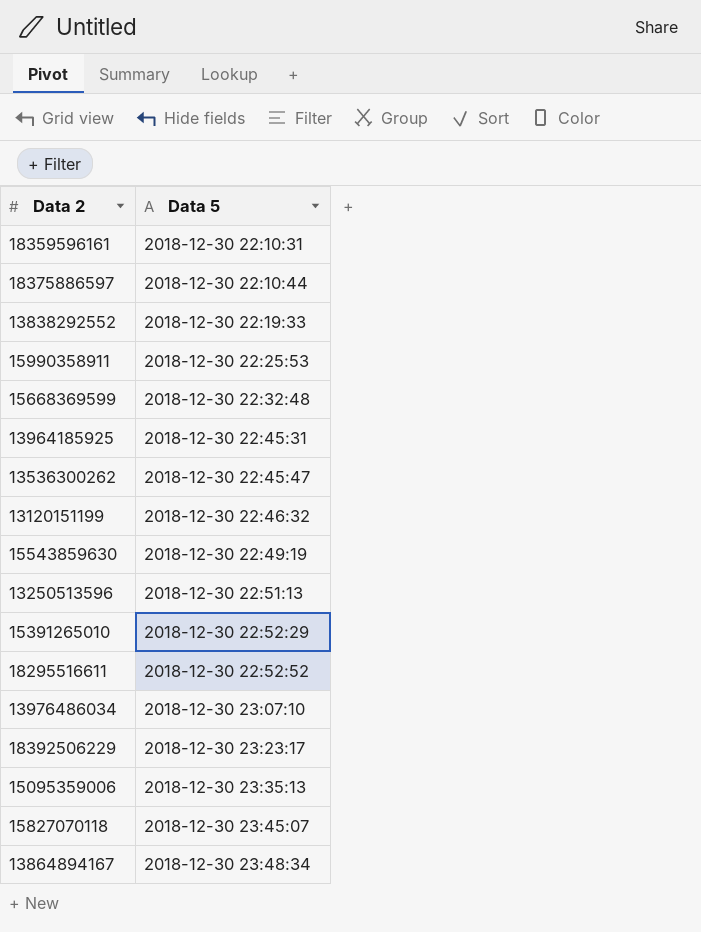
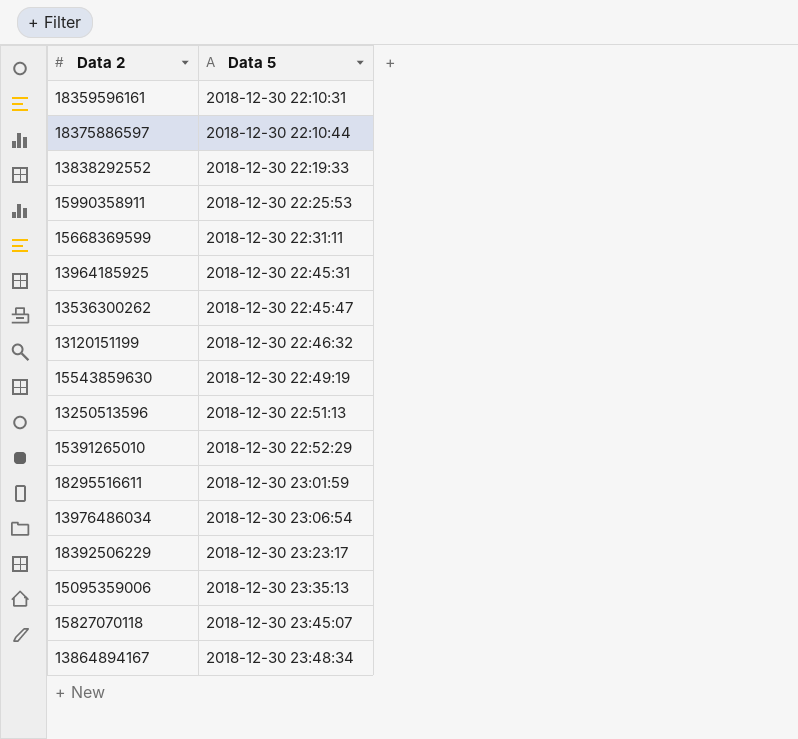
15668369599 | Data 5: 2018-12-30 22:32:48 -> 2018-12-30 22:31:11
18295516611 | Data 5: 2018-12-30 22:52:52 -> 2018-12-30 23:01:59
13976486034 | Data 5: 2018-12-30 23:07:10 -> 2018-12-30 23:06:54

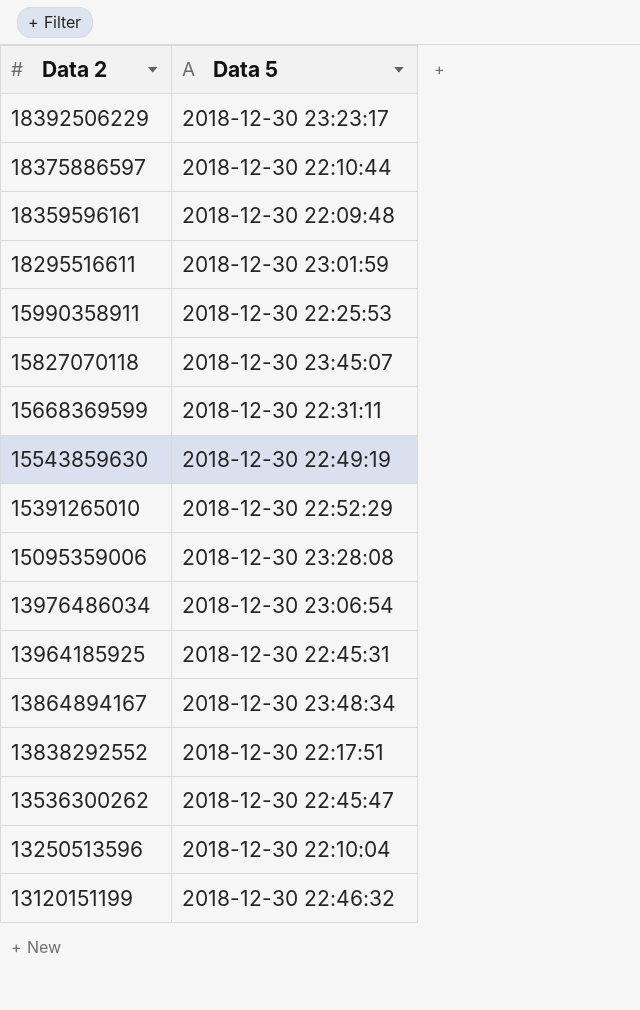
row order: Data 5 ascending -> Data 2 descending
18359596161 | Data 5: 2018-12-30 22:10:31 -> 2018-12-30 22:09:48
15095359006 | Data 5: 2018-12-30 23:35:13 -> 2018-12-30 23:28:08
13838292552 | Data 5: 2018-12-30 22:19:33 -> 2018-12-30 22:17:51
13250513596 | Data 5: 2018-12-30 22:51:13 -> 2018-12-30 22:10:04

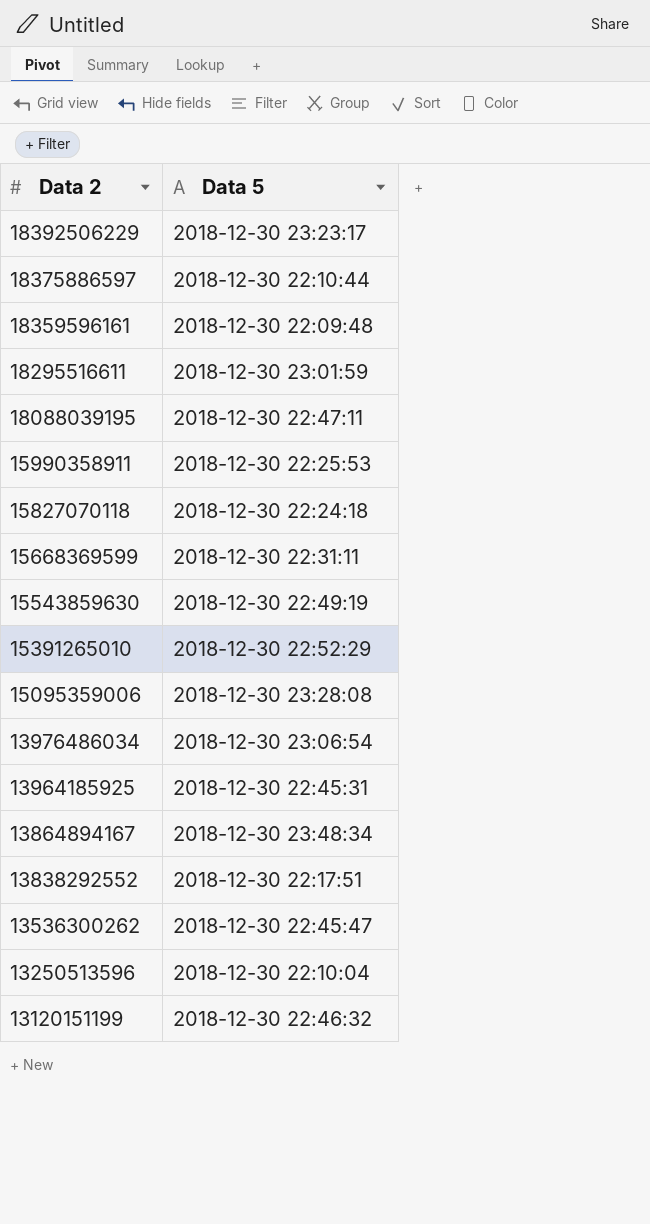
row 18088039195: none -> 2018-12-30 22:47:11
15827070118 | Data 5: 2018-12-30 23:45:07 -> 2018-12-30 22:24:18

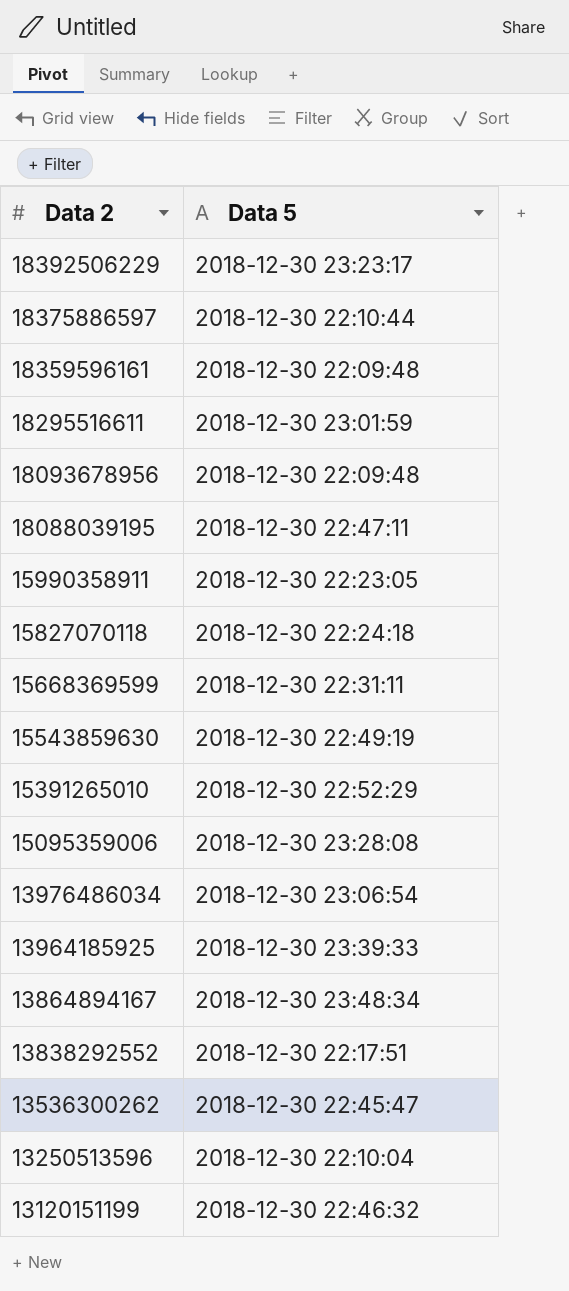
row 18093678956: none -> 2018-12-30 22:09:48
15990358911 | Data 5: 2018-12-30 22:25:53 -> 2018-12-30 22:23:05
13964185925 | Data 5: 2018-12-30 22:45:31 -> 2018-12-30 23:39:33

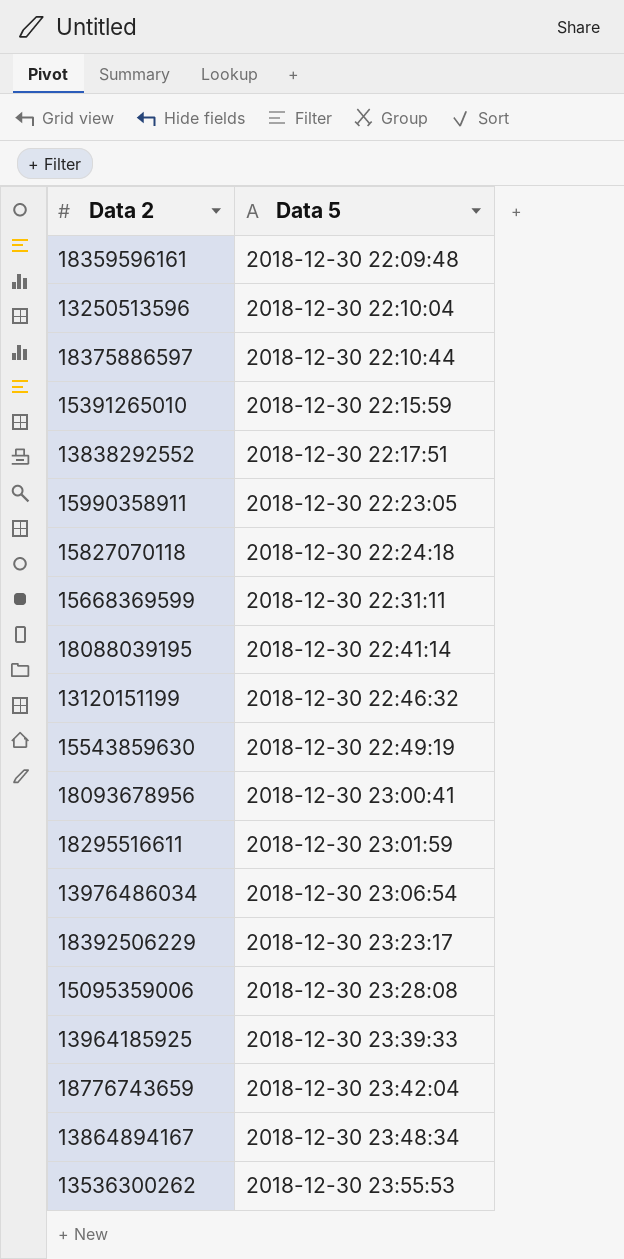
row order: Data 2 descending -> Data 5 ascending
15391265010 | Data 5: 2018-12-30 22:52:29 -> 2018-12-30 22:15:59
18088039195 | Data 5: 2018-12-30 22:47:11 -> 2018-12-30 22:41:14
18093678956 | Data 5: 2018-12-30 22:09:48 -> 2018-12-30 23:00:41
row 18776743659: none -> 2018-12-30 23:42:04
13536300262 | Data 5: 2018-12-30 22:45:47 -> 2018-12-30 23:55:53

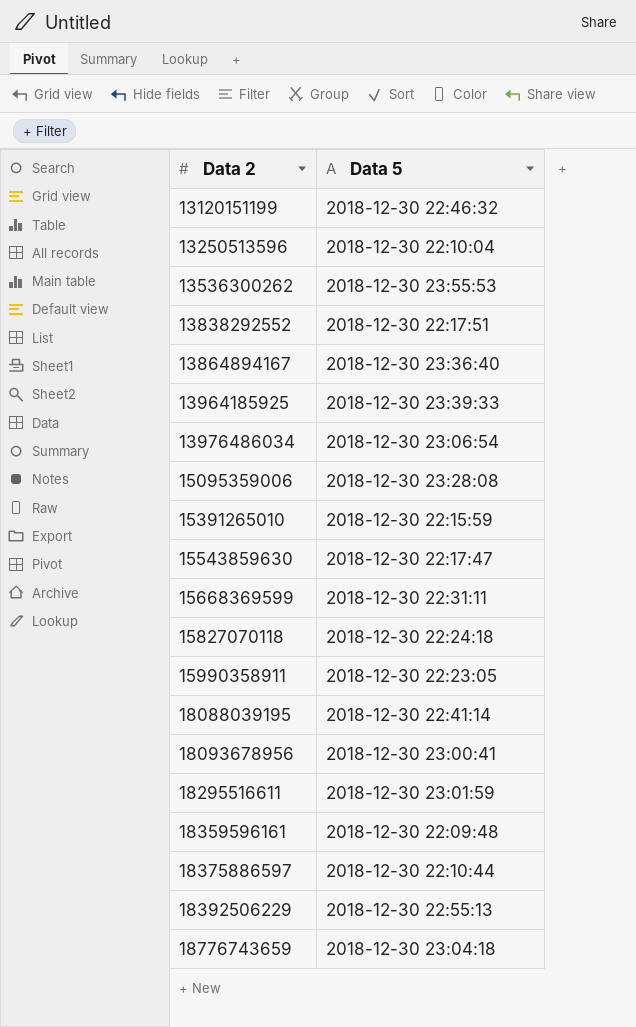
row order: Data 5 ascending -> Data 2 ascending
13864894167 | Data 5: 2018-12-30 23:48:34 -> 2018-12-30 23:36:40
15543859630 | Data 5: 2018-12-30 22:49:19 -> 2018-12-30 22:17:47
18392506229 | Data 5: 2018-12-30 23:23:17 -> 2018-12-30 22:55:13
18776743659 | Data 5: 2018-12-30 23:42:04 -> 2018-12-30 23:04:18

